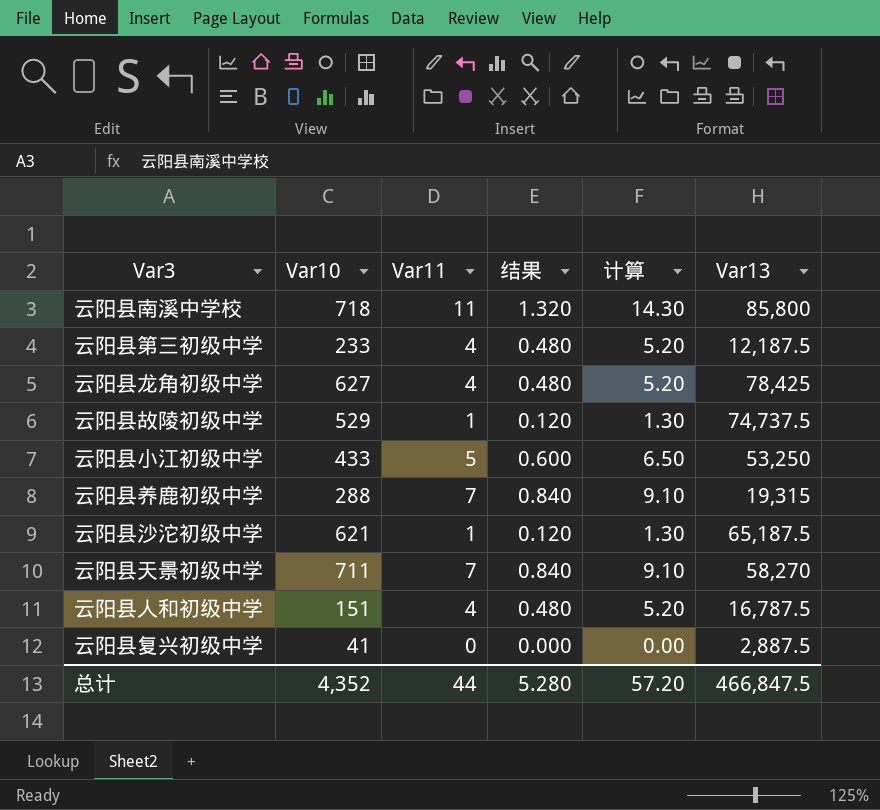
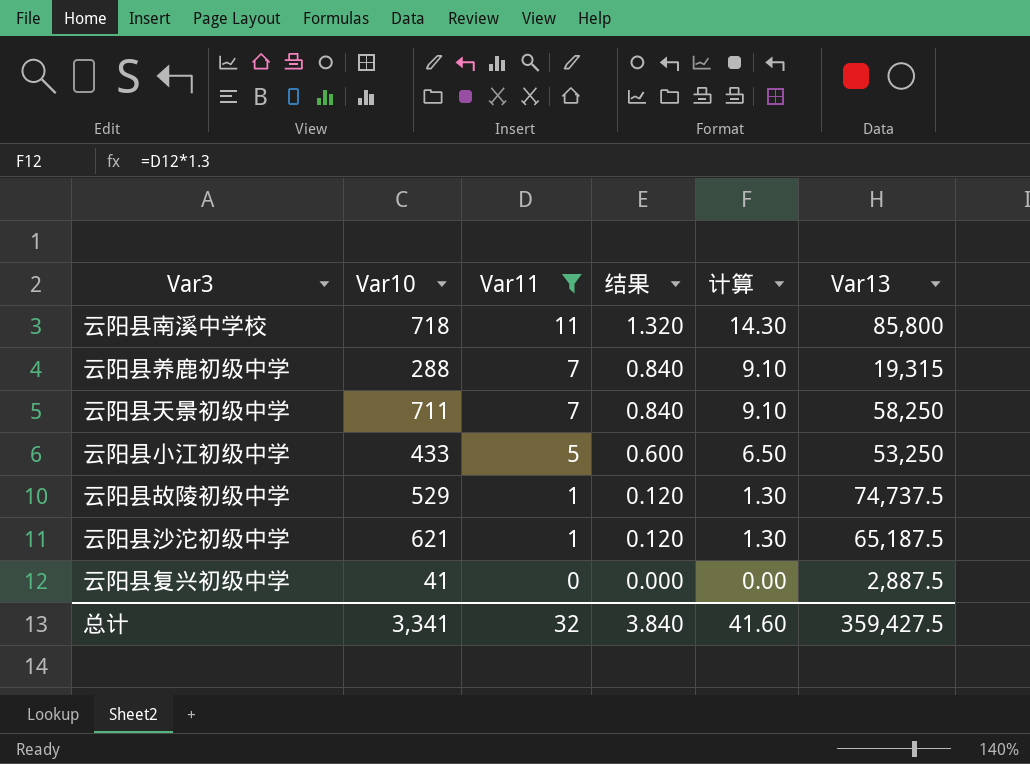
filter: none -> Var11 != 4
row order: none -> Var11 descending
云阳县天景初级中学 | Var13: 58,270 -> 58,250
总计 | Var10: 4,352 -> 3,341
总计 | Var11: 44 -> 32
总计 | 结果: 5.280 -> 3.840
总计 | 计算: 57.20 -> 41.60
总计 | Var13: 466,847.5 -> 359,427.5

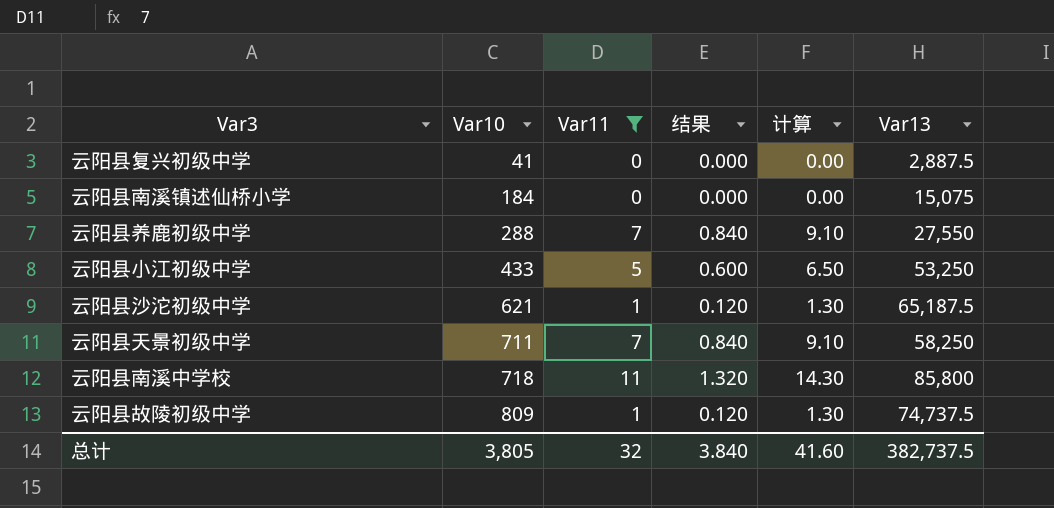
row order: Var11 descending -> Var10 ascending
row 云阳县南溪镇述仙桥小学: none -> 184 | 0 | 0.000 | 0.00 | 15,075
云阳县养鹿初级中学 | Var13: 19,315 -> 27,550
云阳县故陵初级中学 | Var10: 529 -> 809
总计 | Var10: 3,341 -> 3,805
总计 | Var13: 359,427.5 -> 382,737.5

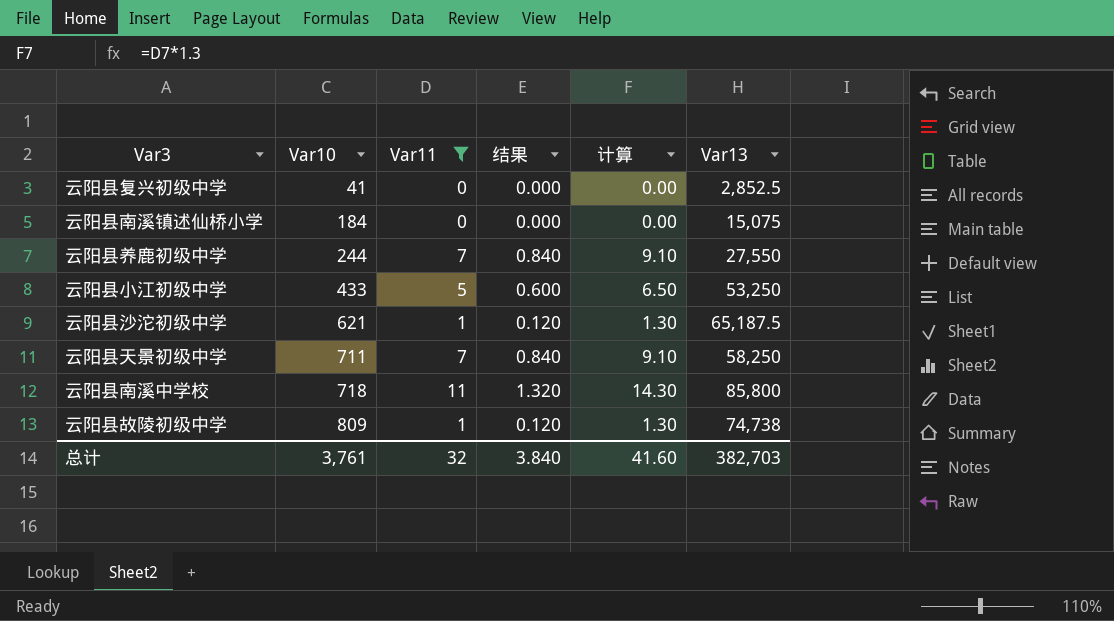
云阳县复兴初级中学 | Var13: 2,887.5 -> 2,852.5
云阳县养鹿初级中学 | Var10: 288 -> 244
云阳县故陵初级中学 | Var13: 74,737.5 -> 74,738
总计 | Var10: 3,805 -> 3,761
总计 | Var13: 382,737.5 -> 382,703

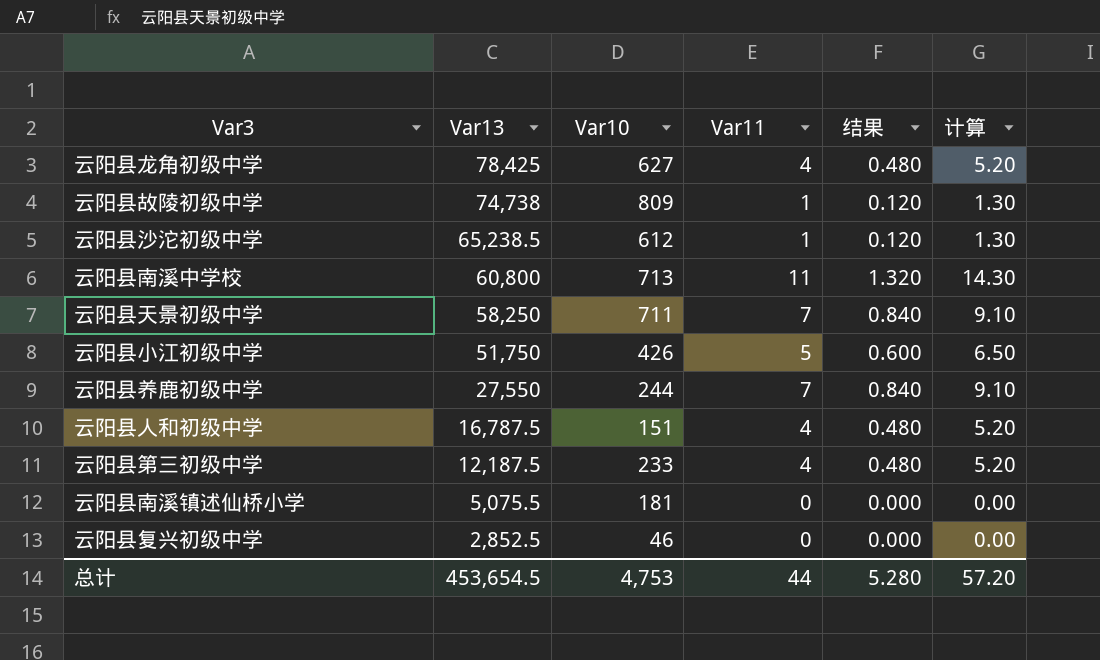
filter: Var11 != 4 -> none
row order: Var10 ascending -> Var13 descending
column Var13 | position: 6 -> 2
云阳县沙沱初级中学 | Var13: 65,187.5 -> 65,238.5
云阳县沙沱初级中学 | Var10: 621 -> 612
云阳县南溪中学校 | Var13: 85,800 -> 60,800
云阳县南溪中学校 | Var10: 718 -> 713
云阳县小江初级中学 | Var13: 53,250 -> 51,750
云阳县小江初级中学 | Var10: 433 -> 426
云阳县南溪镇述仙桥小学 | Var13: 15,075 -> 5,075.5
云阳县南溪镇述仙桥小学 | Var10: 184 -> 181
云阳县复兴初级中学 | Var10: 41 -> 46
总计 | Var13: 382,703 -> 453,654.5
总计 | Var10: 3,761 -> 4,753
总计 | Var11: 32 -> 44
总计 | 结果: 3.840 -> 5.280
总计 | 计算: 41.60 -> 57.20

